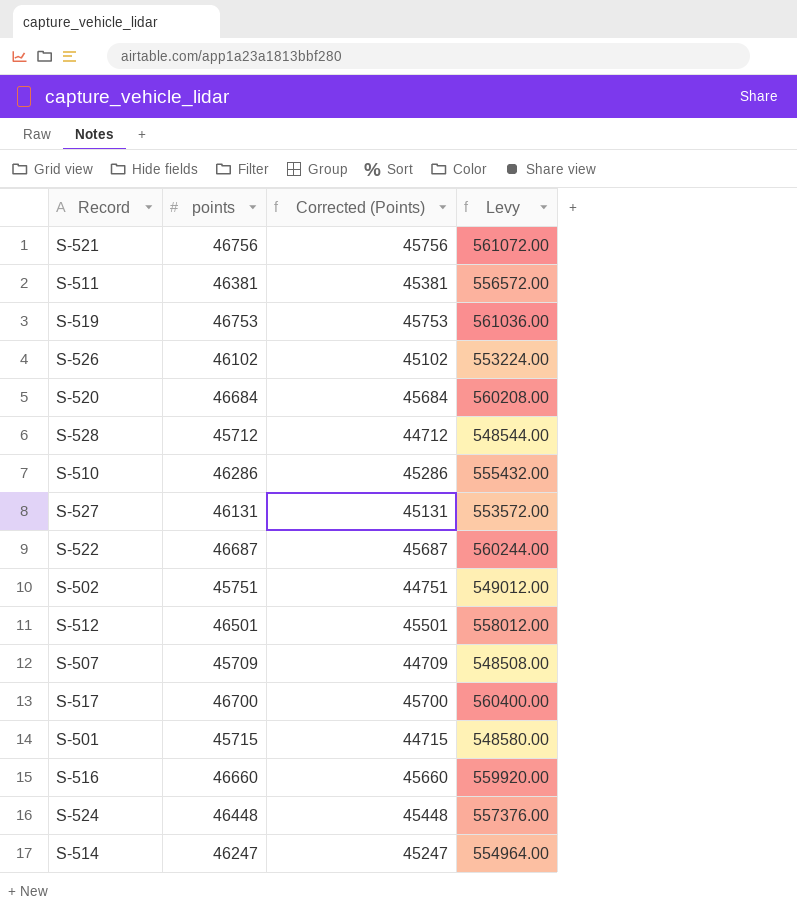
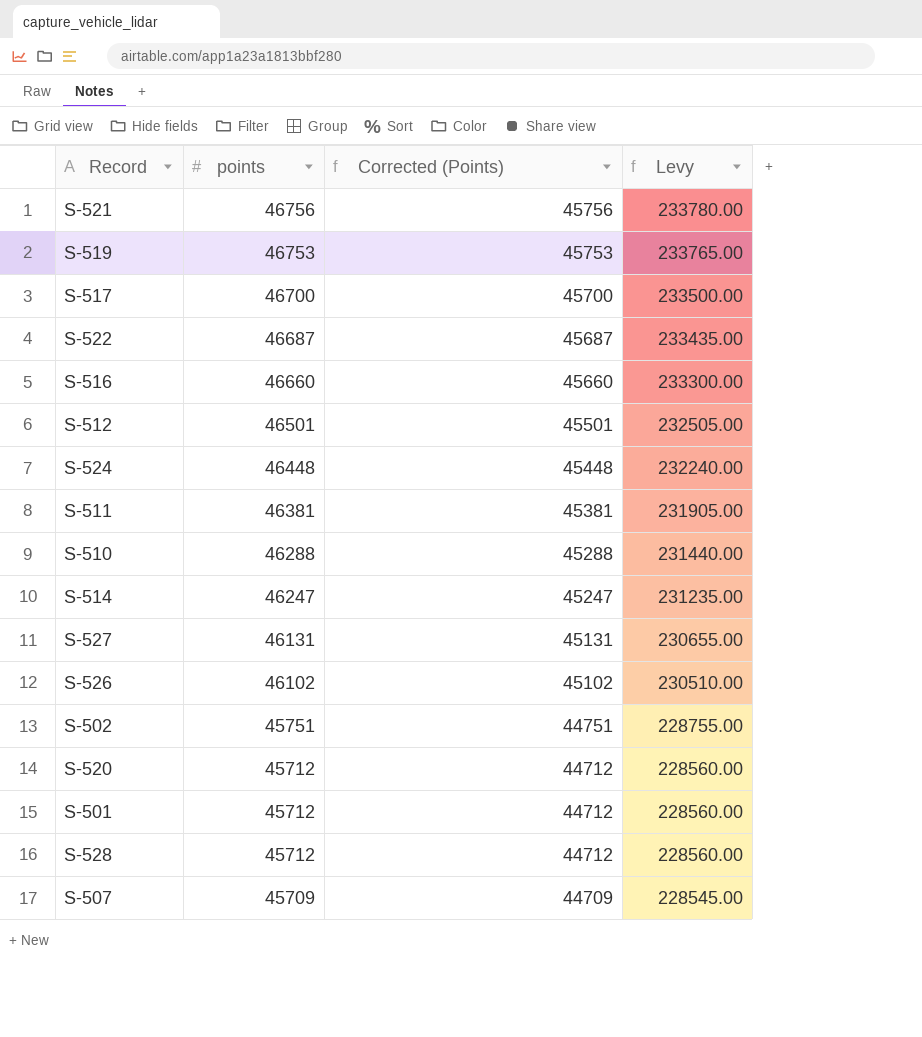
row order: none -> points descending
column Levy | formula: [points] * 12 -> [points] * 5
S-510 | points: 46286 -> 46288
S-510 | Corrected (Points): 45286 -> 45288
S-520 | points: 46684 -> 45712
S-520 | Corrected (Points): 45684 -> 44712
S-501 | points: 45715 -> 45712
S-501 | Corrected (Points): 44715 -> 44712

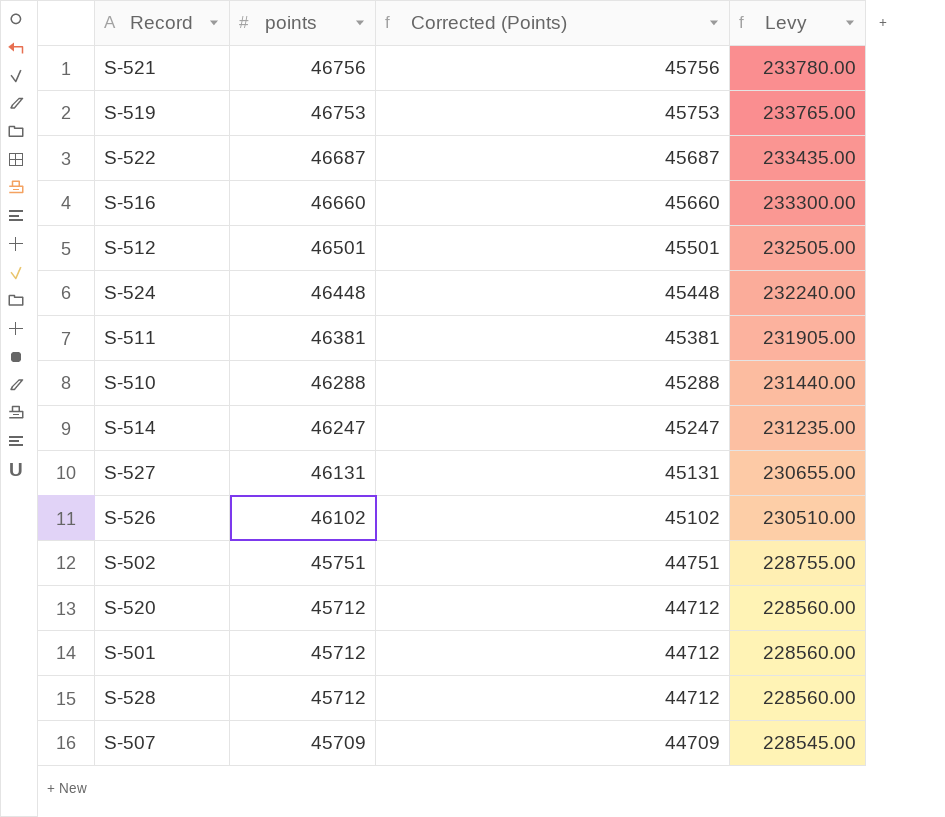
row S-517: 46700 | 45700 | 233500.00 -> none

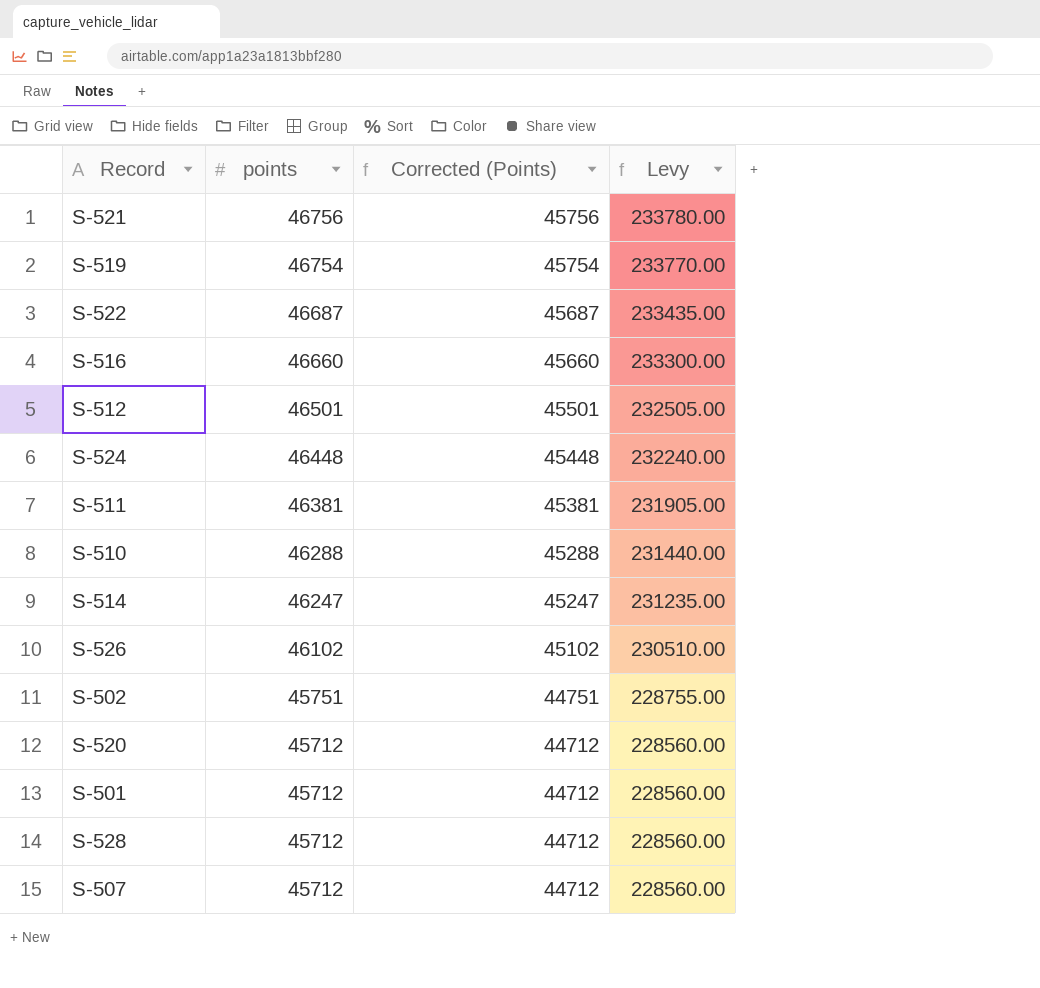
row S-527: 46131 | 45131 | 230655.00 -> none
S-519 | points: 46753 -> 46754
S-519 | Corrected (Points): 45753 -> 45754
S-519 | Levy: 233765.00 -> 233770.00
S-507 | points: 45709 -> 45712
S-507 | Corrected (Points): 44709 -> 44712
S-507 | Levy: 228545.00 -> 228560.00

